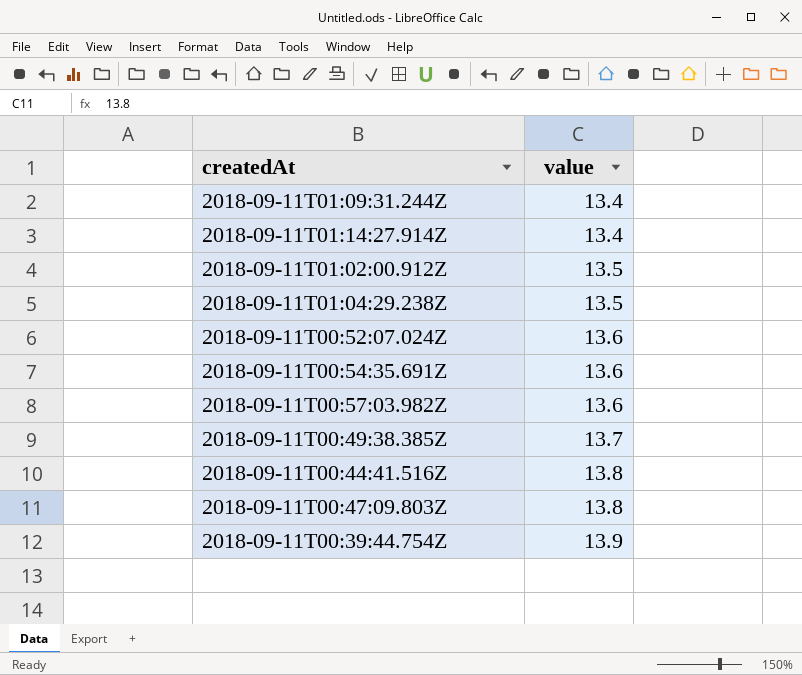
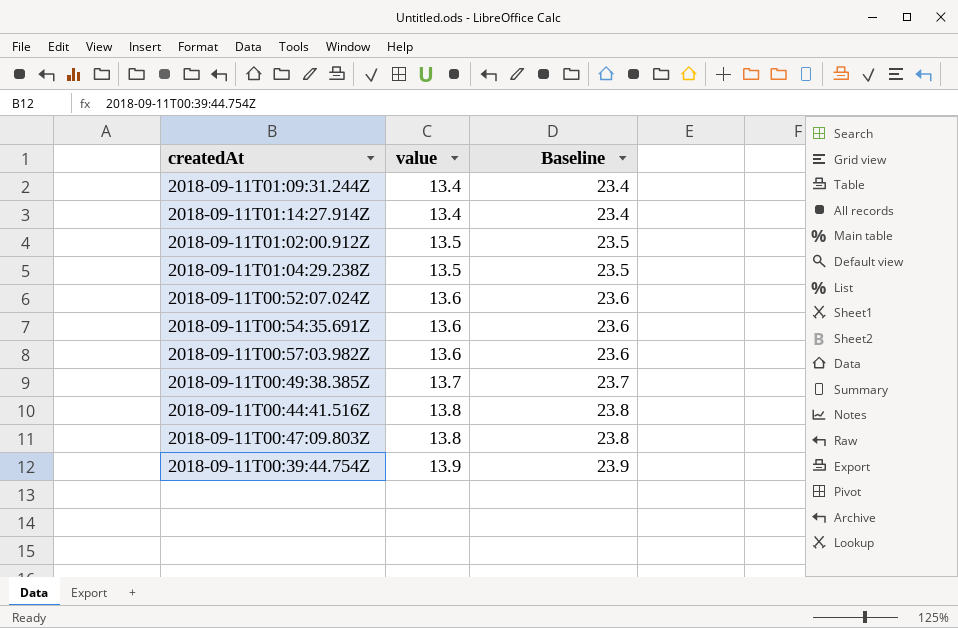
column Baseline | formula: none -> [value] + 10

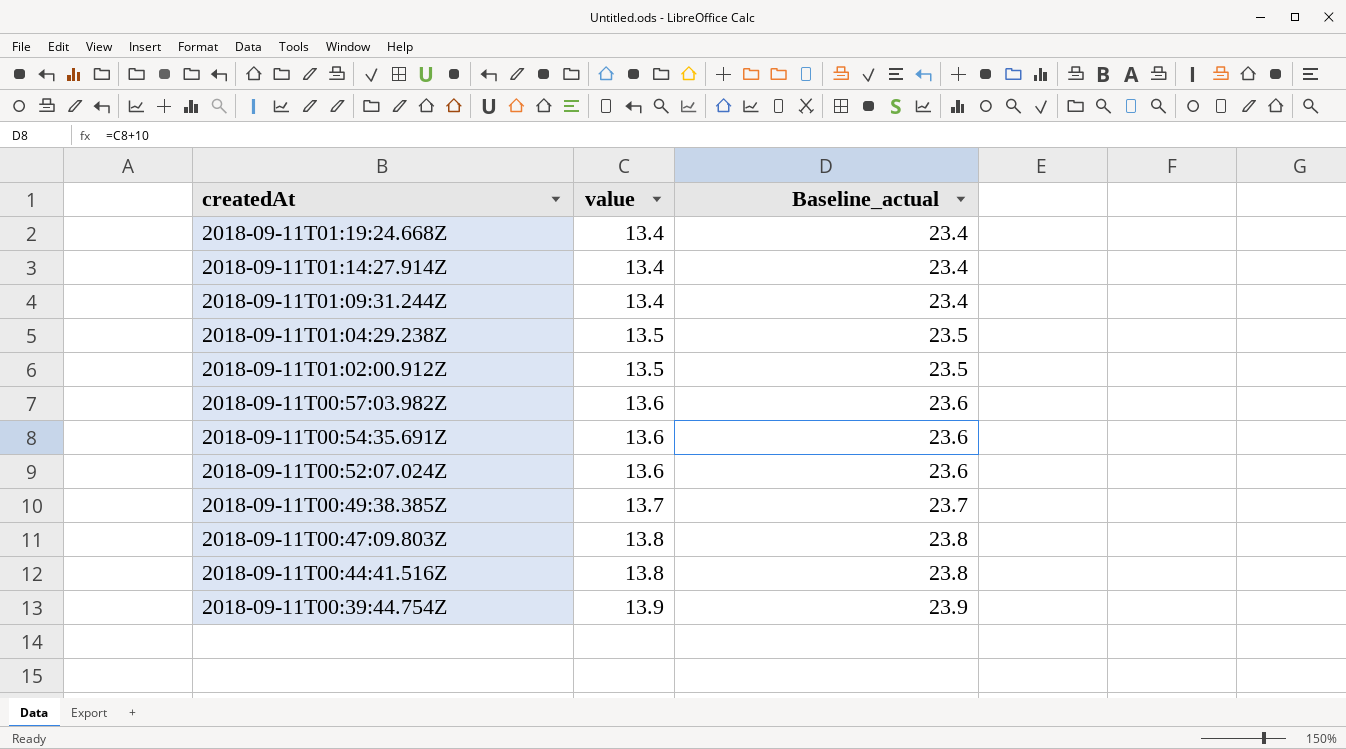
row order: value ascending -> createdAt descending
column name: Baseline -> Baseline_actual
row 2018-09-11T01:19:24.668Z: none -> 13.4 | 23.4

